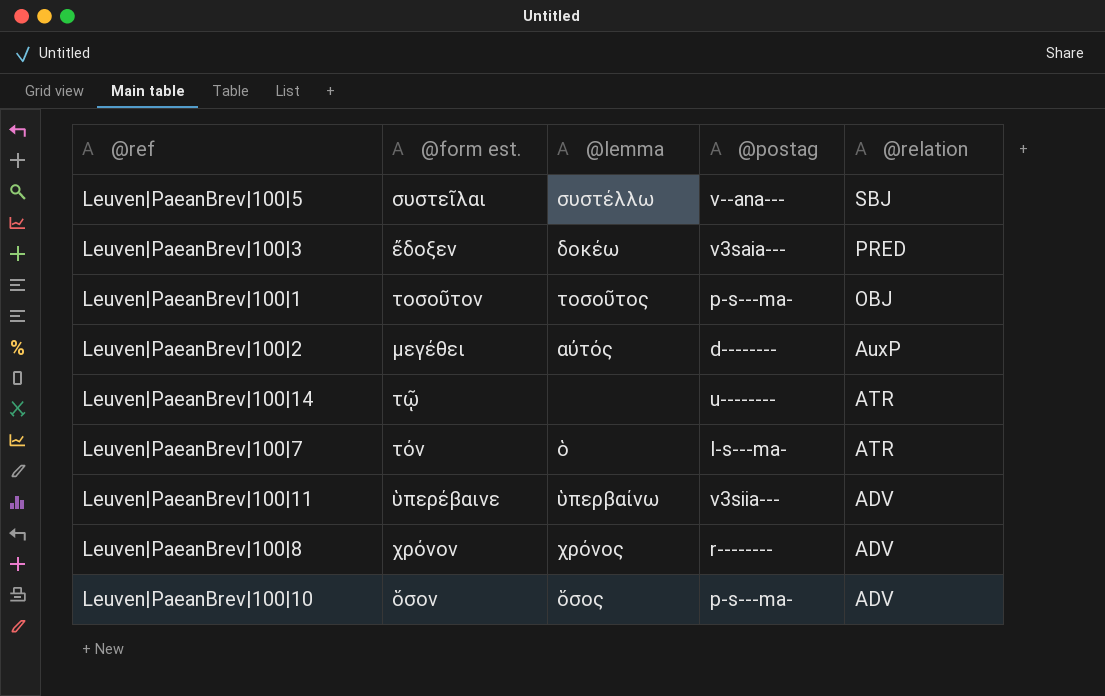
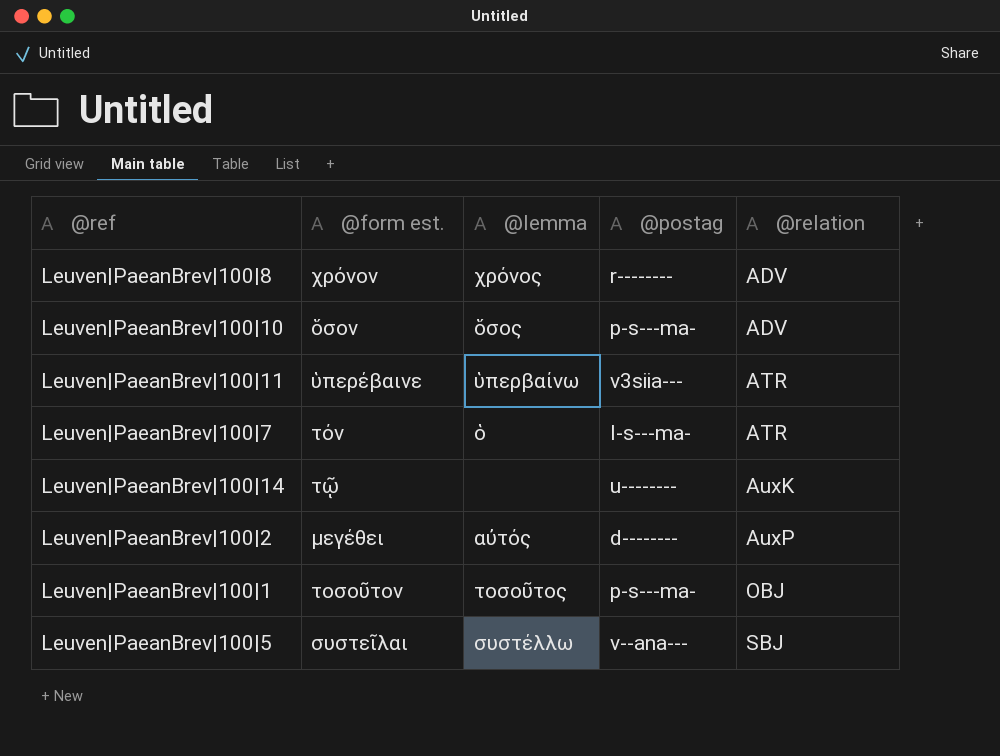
row order: @relation descending -> @relation ascending
row Leuven|PaeanBrev|100|3: ἔδοξεν | δοκέω | v3saia--- | PRED -> none
Leuven|PaeanBrev|100|11 | @relation: ADV -> ATR
Leuven|PaeanBrev|100|14 | @relation: ATR -> AuxK

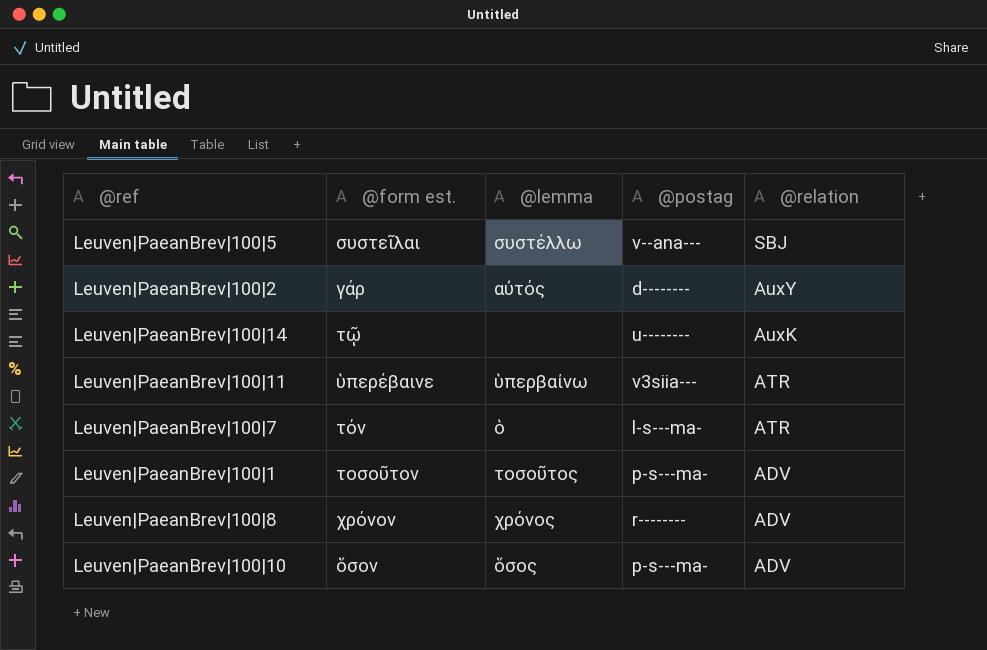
row order: @relation ascending -> @relation descending
Leuven|PaeanBrev|100|2 | @form est.: μεγέθει -> γάρ
Leuven|PaeanBrev|100|2 | @relation: AuxP -> AuxY
Leuven|PaeanBrev|100|1 | @relation: OBJ -> ADV

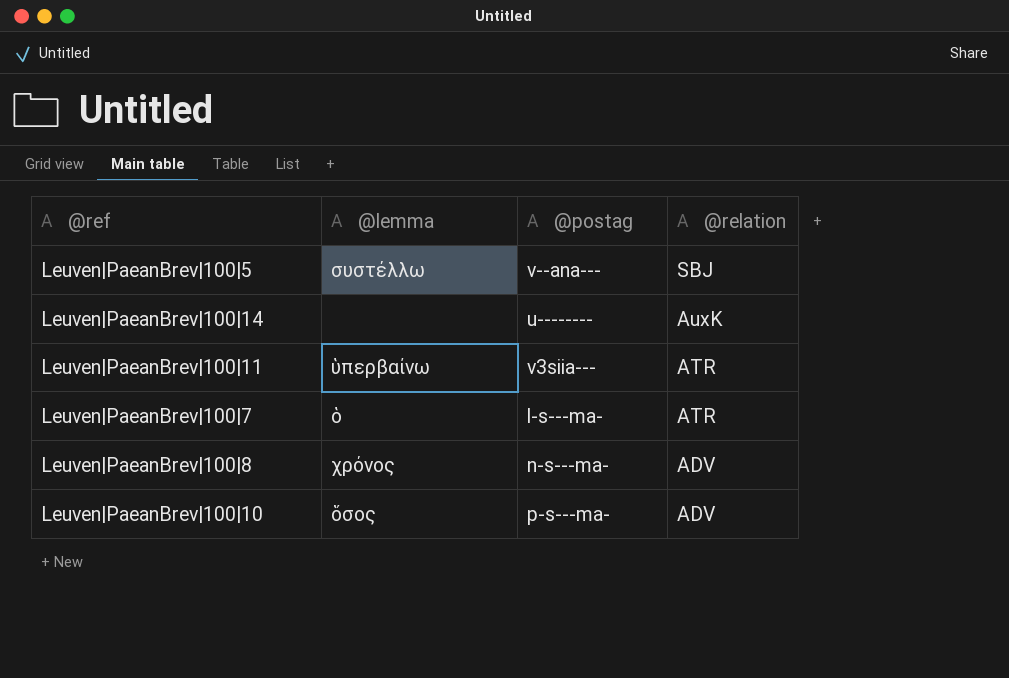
column @form est. | position: 2 -> none
row Leuven|PaeanBrev|100|2: γάρ | αὐτός | d-------- | AuxY -> none
row Leuven|PaeanBrev|100|1: τοσοῦτον | τοσοῦτος | p-s---ma- | ADV -> none
Leuven|PaeanBrev|100|8 | @postag: r-------- -> n-s---ma-

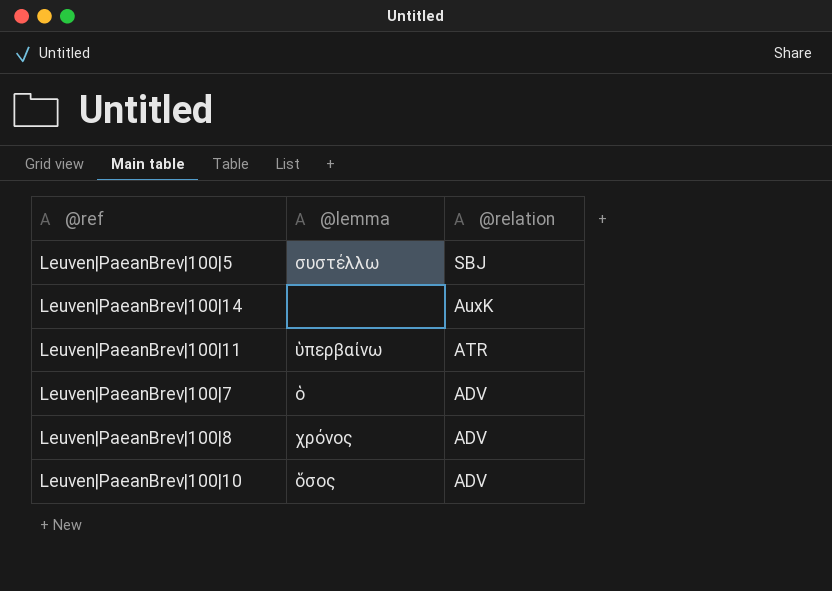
column @postag | position: 3 -> none
Leuven|PaeanBrev|100|7 | @relation: ATR -> ADV

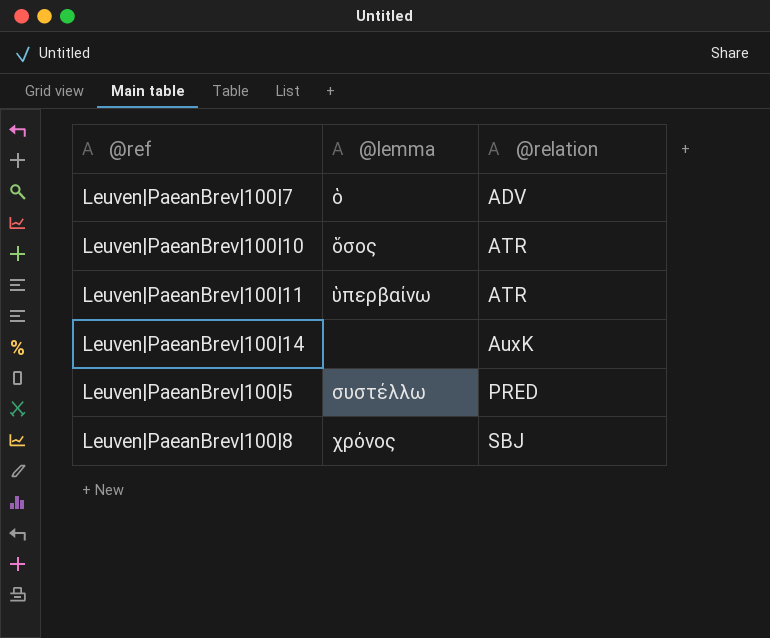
row order: @relation descending -> @relation ascending
Leuven|PaeanBrev|100|10 | @relation: ADV -> ATR
Leuven|PaeanBrev|100|5 | @relation: SBJ -> PRED
Leuven|PaeanBrev|100|8 | @relation: ADV -> SBJ

